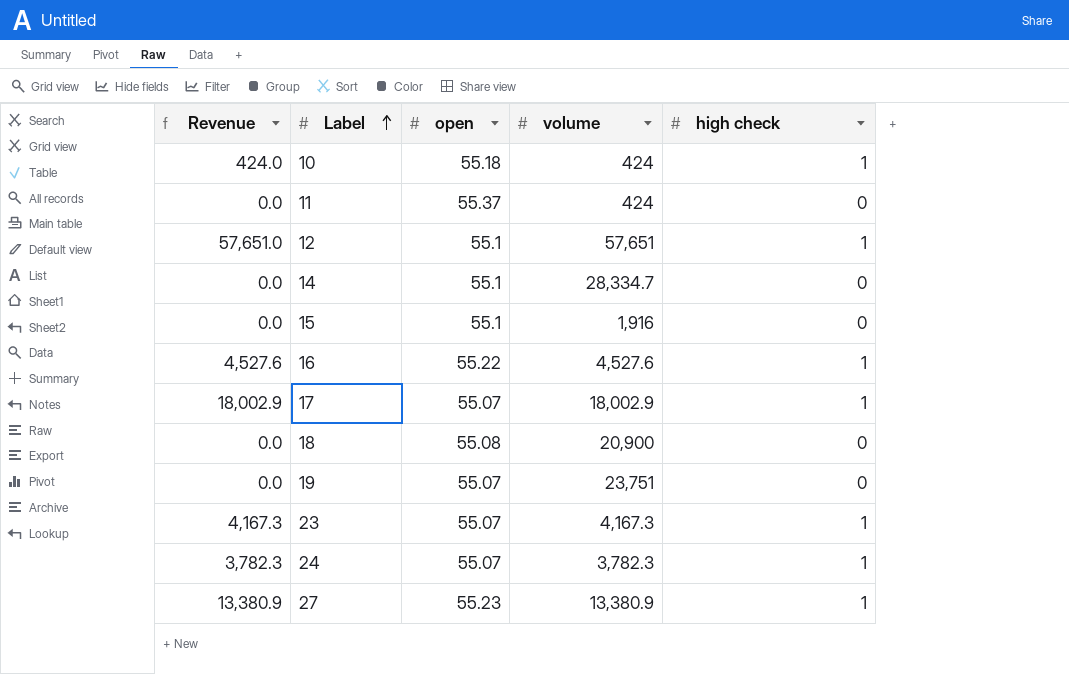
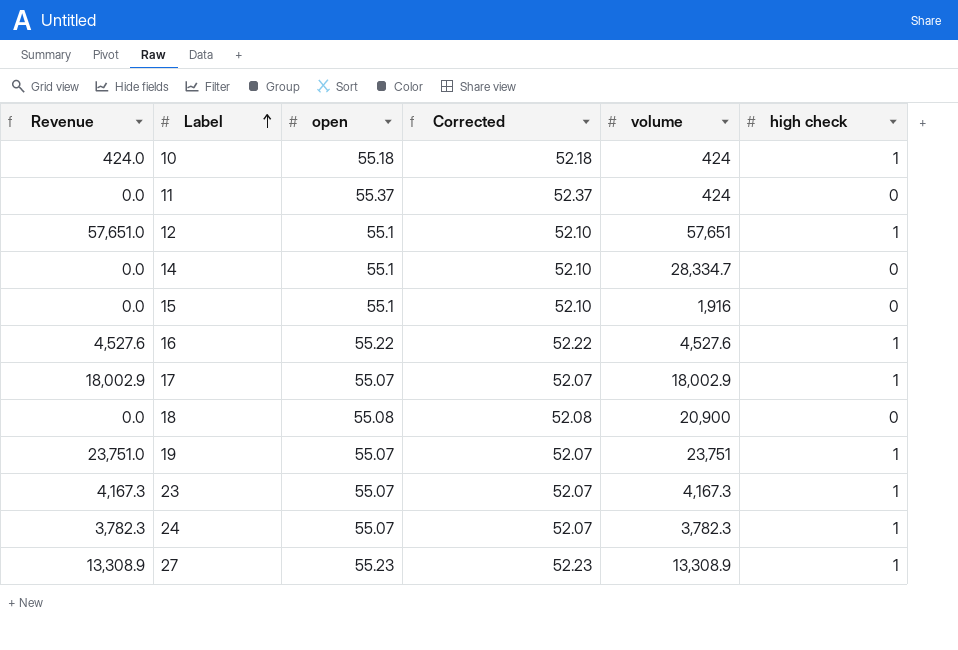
column Corrected | formula: none -> [open] - 3
19 | Revenue: 0.0 -> 23,751.0
19 | high check: 0 -> 1
27 | Revenue: 13,380.9 -> 13,308.9
27 | volume: 13,380.9 -> 13,308.9

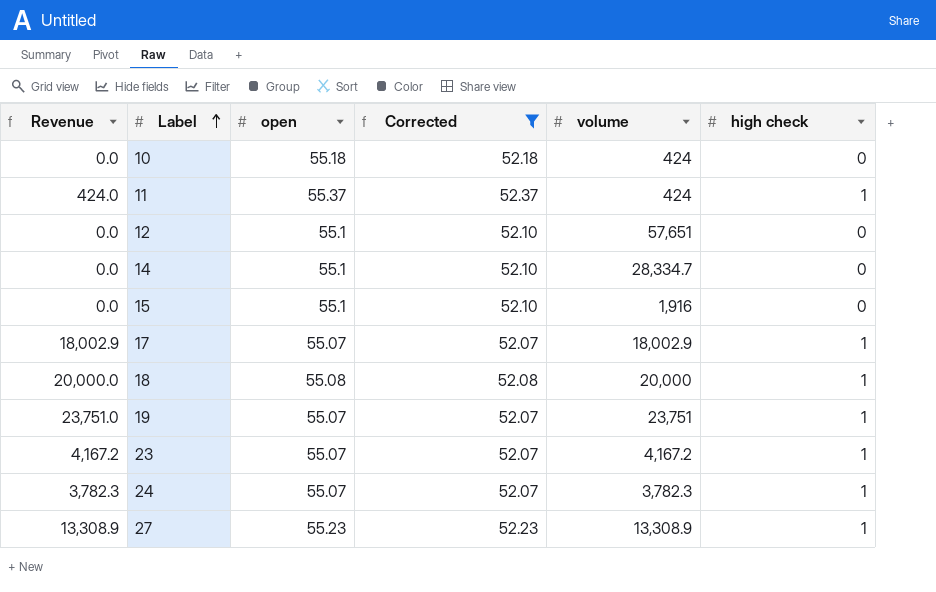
filter: none -> Corrected != 52.22
10 | Revenue: 424.0 -> 0.0
10 | high check: 1 -> 0
11 | Revenue: 0.0 -> 424.0
11 | high check: 0 -> 1
12 | Revenue: 57,651.0 -> 0.0
12 | high check: 1 -> 0
18 | Revenue: 0.0 -> 20,000.0
18 | volume: 20,900 -> 20,000
18 | high check: 0 -> 1
23 | Revenue: 4,167.3 -> 4,167.2
23 | volume: 4,167.3 -> 4,167.2

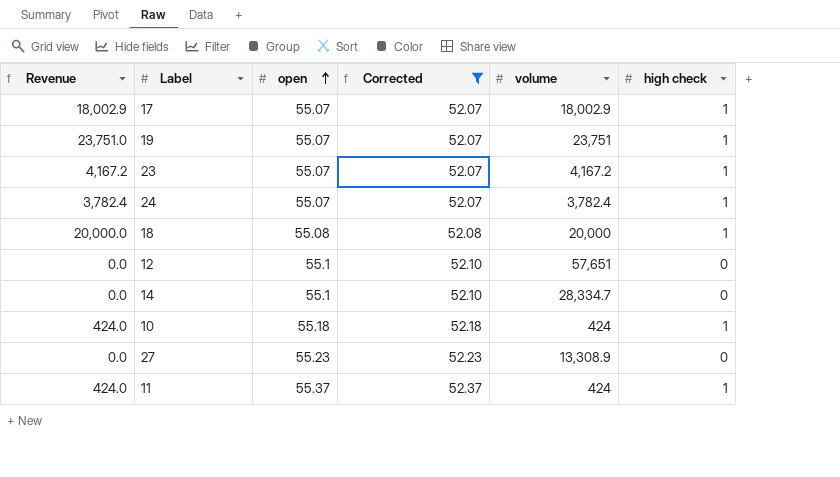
row order: Label ascending -> open ascending
row 15: 0.0 | 55.1 | 52.10 | 1,916 | 0 -> none
24 | Revenue: 3,782.3 -> 3,782.4
24 | volume: 3,782.3 -> 3,782.4
10 | Revenue: 0.0 -> 424.0
10 | high check: 0 -> 1
27 | Revenue: 13,308.9 -> 0.0
27 | high check: 1 -> 0

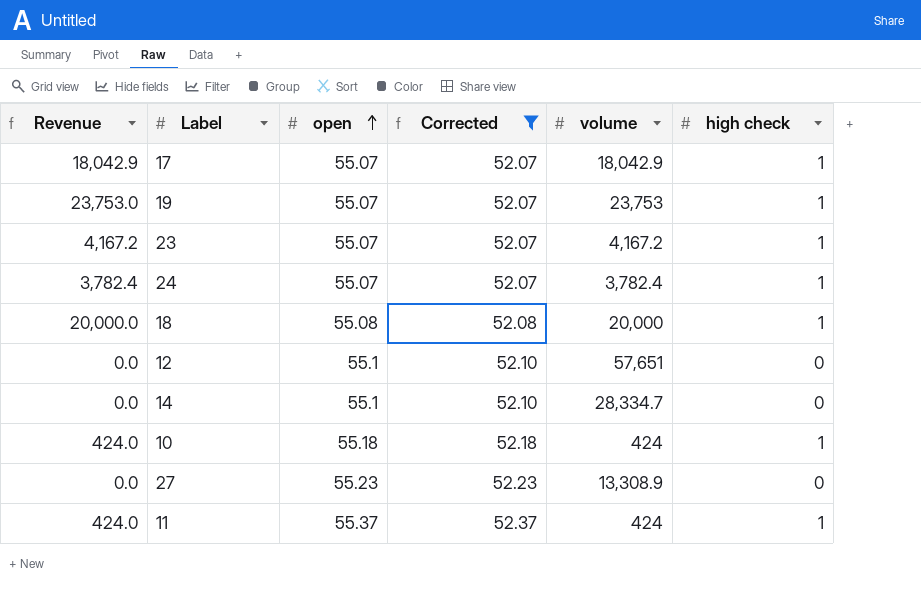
17 | Revenue: 18,002.9 -> 18,042.9
17 | volume: 18,002.9 -> 18,042.9
19 | Revenue: 23,751.0 -> 23,753.0
19 | volume: 23,751 -> 23,753

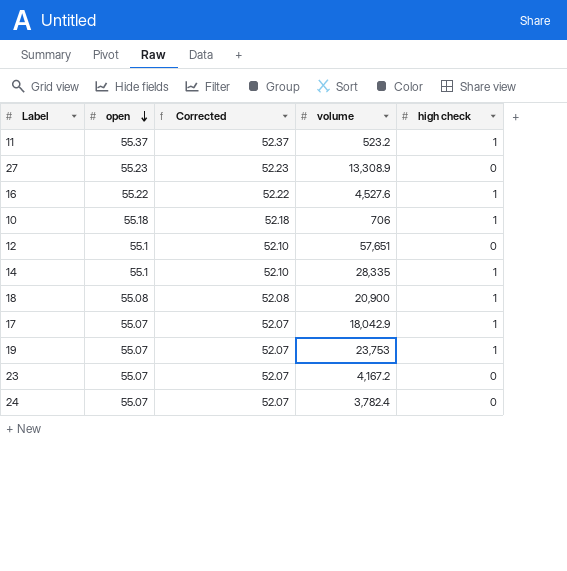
filter: Corrected != 52.22 -> none
row order: open ascending -> open descending
column Revenue | formula: [volume] * [high check] -> none
11 | volume: 424 -> 523.2
10 | volume: 424 -> 706
14 | volume: 28,334.7 -> 28,335
14 | high check: 0 -> 1
18 | volume: 20,000 -> 20,900
23 | high check: 1 -> 0
24 | high check: 1 -> 0

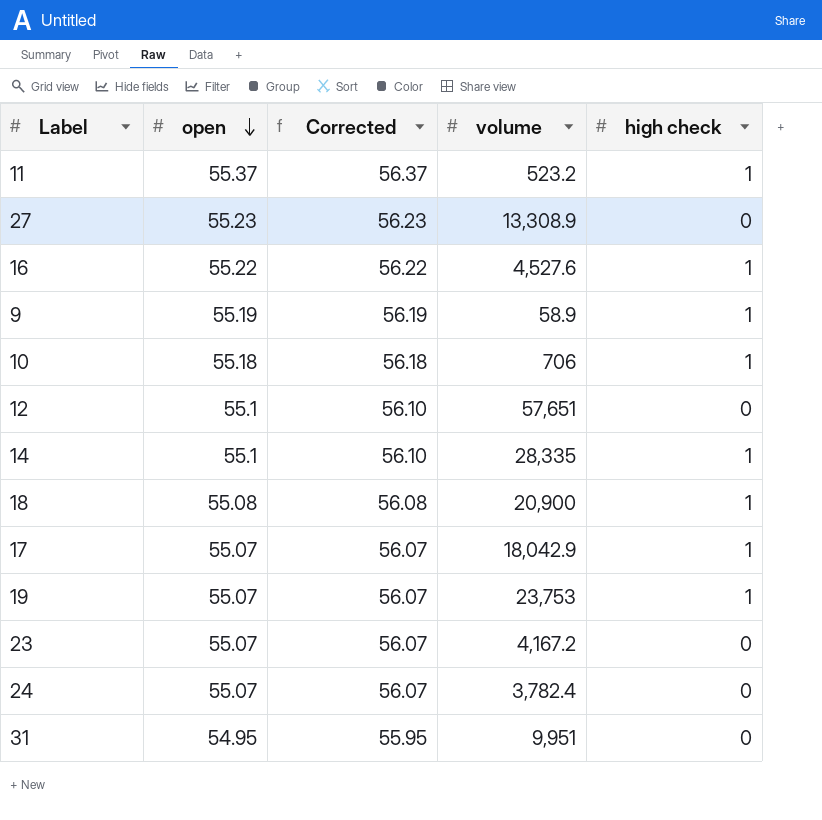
column Corrected | formula: [open] - 3 -> [open] + 1
row 9: none -> 55.19 | 56.19 | 58.9 | 1
row 31: none -> 54.95 | 55.95 | 9,951 | 0

